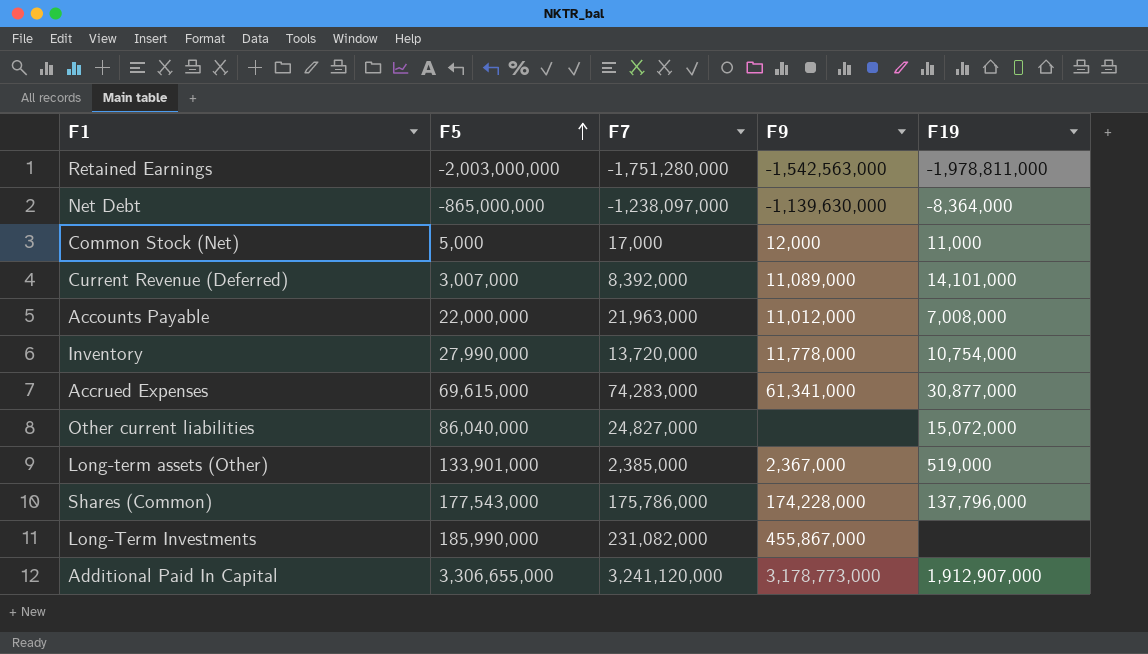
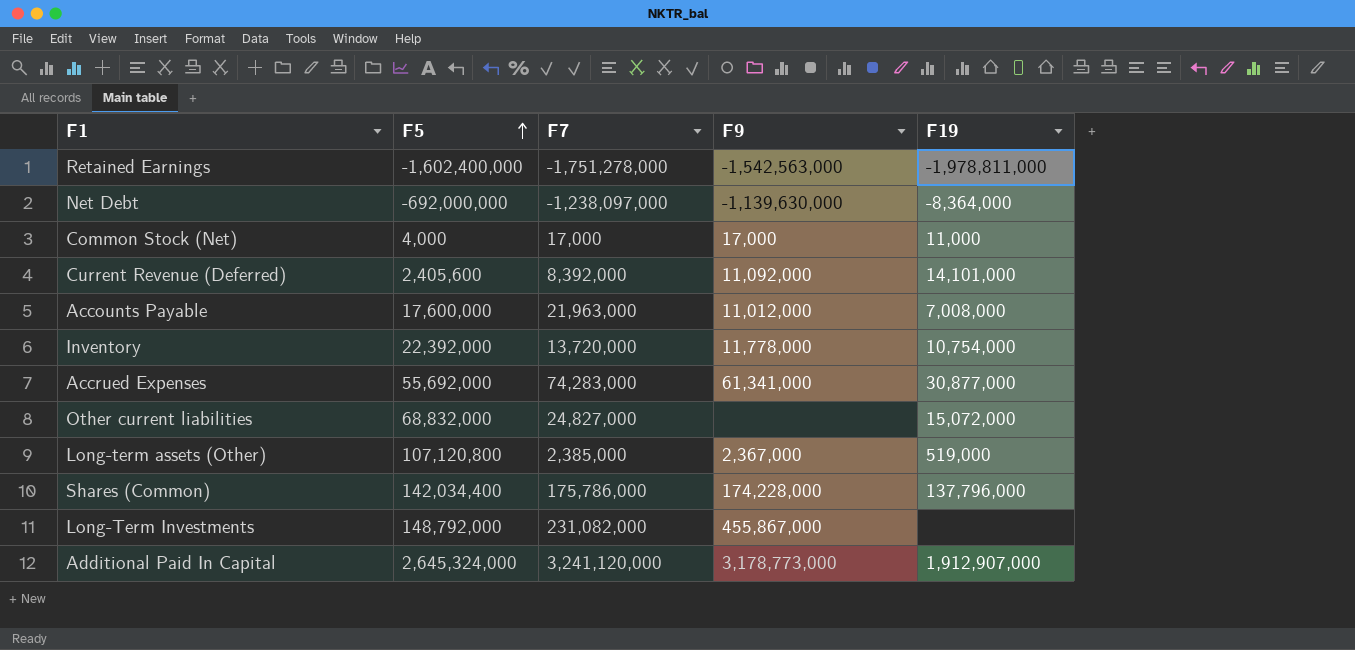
Retained Earnings | F5: -2,003,000,000 -> -1,602,400,000
Retained Earnings | F7: -1,751,280,000 -> -1,751,278,000
Net Debt | F5: -865,000,000 -> -692,000,000
Common Stock (Net) | F5: 5,000 -> 4,000
Common Stock (Net) | F9: 12,000 -> 17,000
Current Revenue (Deferred) | F5: 3,007,000 -> 2,405,600
Current Revenue (Deferred) | F9: 11,089,000 -> 11,092,000
Accounts Payable | F5: 22,000,000 -> 17,600,000
Inventory | F5: 27,990,000 -> 22,392,000
Accrued Expenses | F5: 69,615,000 -> 55,692,000
Other current liabilities | F5: 86,040,000 -> 68,832,000
Long-term assets (Other) | F5: 133,901,000 -> 107,120,800
Shares (Common) | F5: 177,543,000 -> 142,034,400
Long-Term Investments | F5: 185,990,000 -> 148,792,000
Additional Paid In Capital | F5: 3,306,655,000 -> 2,645,324,000

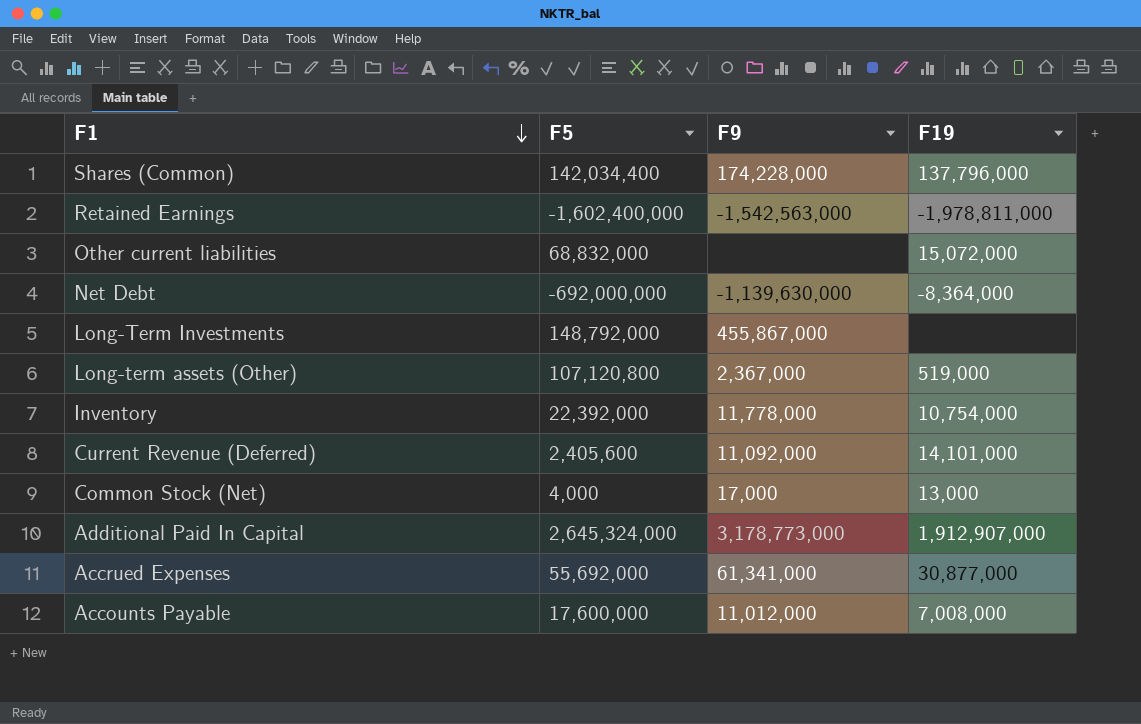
row order: F5 ascending -> F1 descending
column F7 | position: 3 -> none
Common Stock (Net) | F19: 11,000 -> 13,000

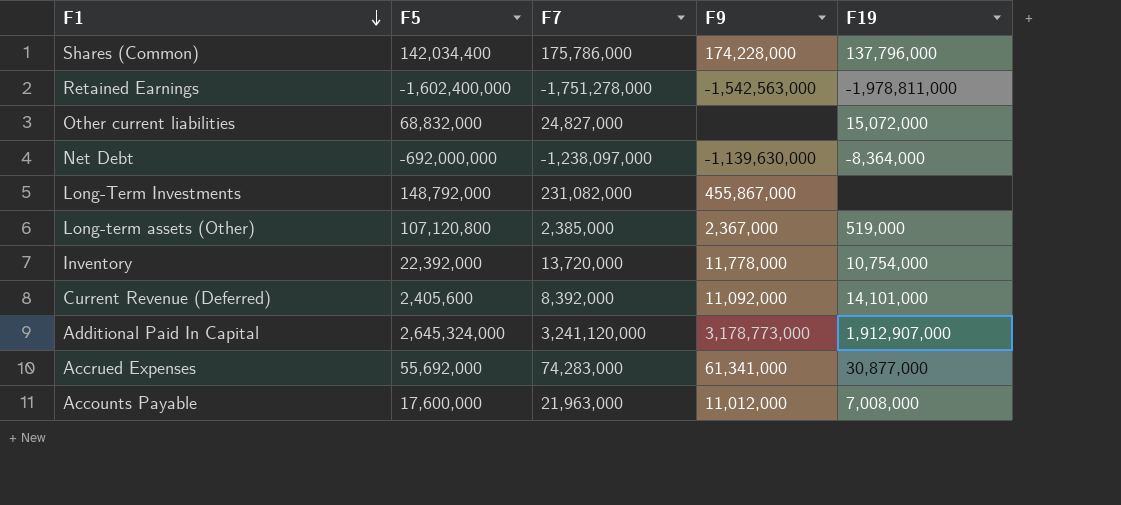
column F7 | position: none -> 3
row Common Stock (Net): 4,000 | 17,000 | 13,000 -> none

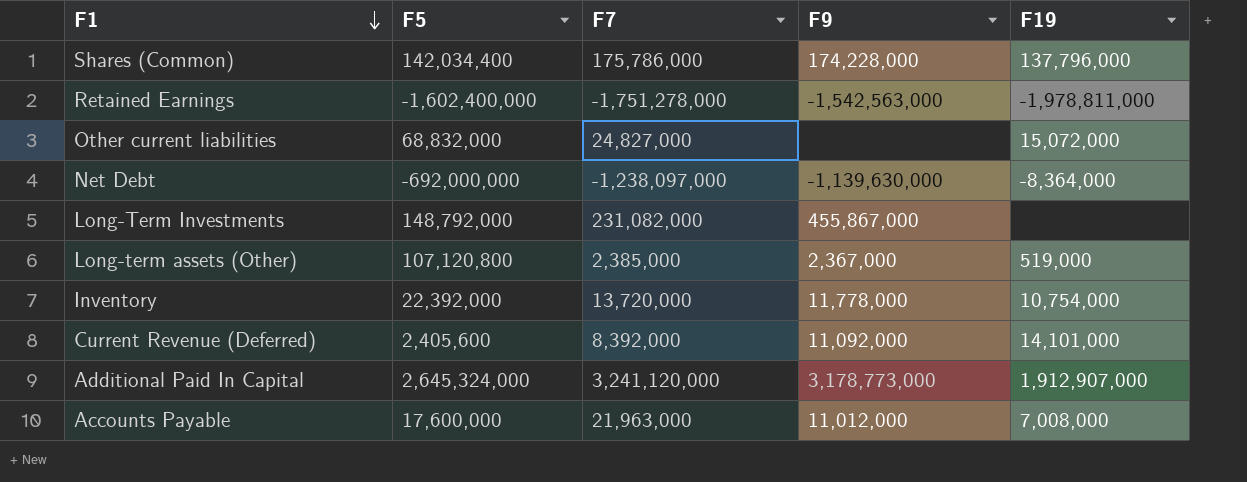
row Accrued Expenses: 55,692,000 | 74,283,000 | 61,341,000 | 30,877,000 -> none

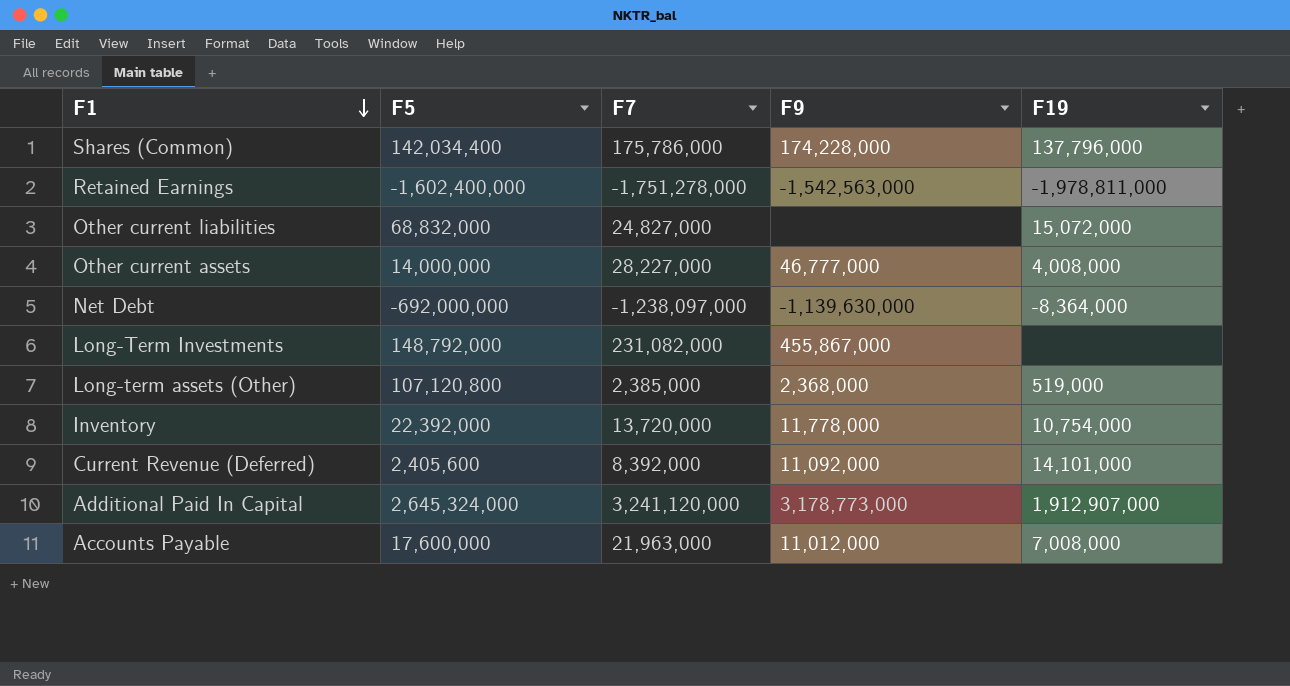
row Other current assets: none -> 14,000,000 | 28,227,000 | 46,777,000 | 4,008,000
Long-term assets (Other) | F9: 2,367,000 -> 2,368,000

